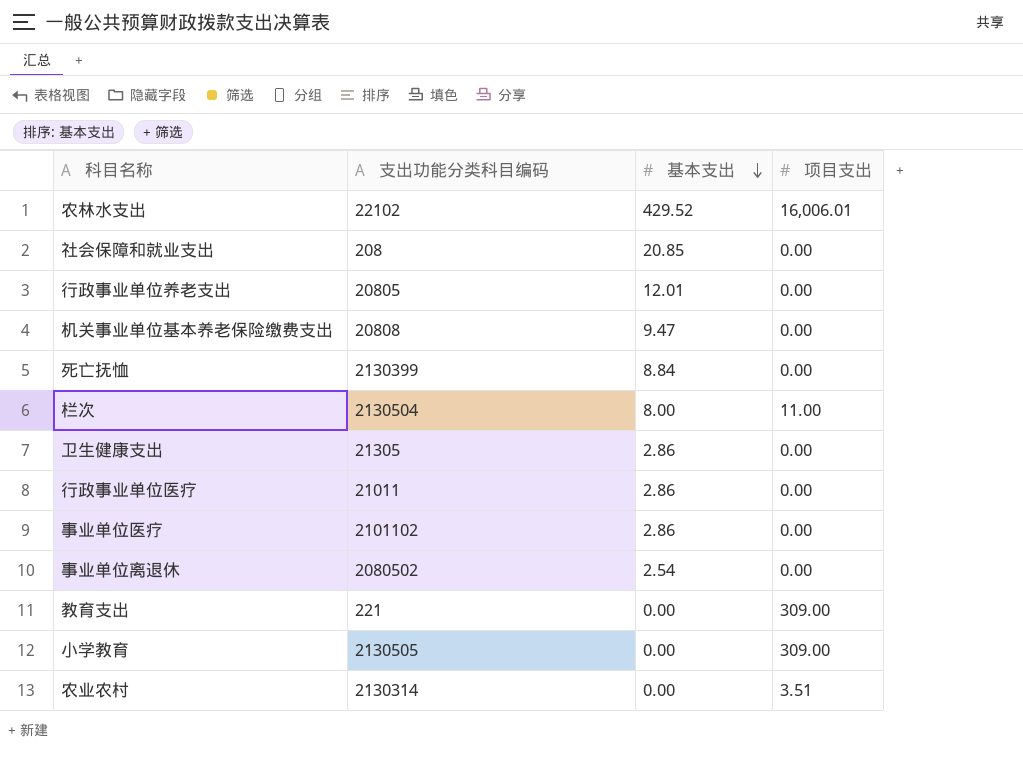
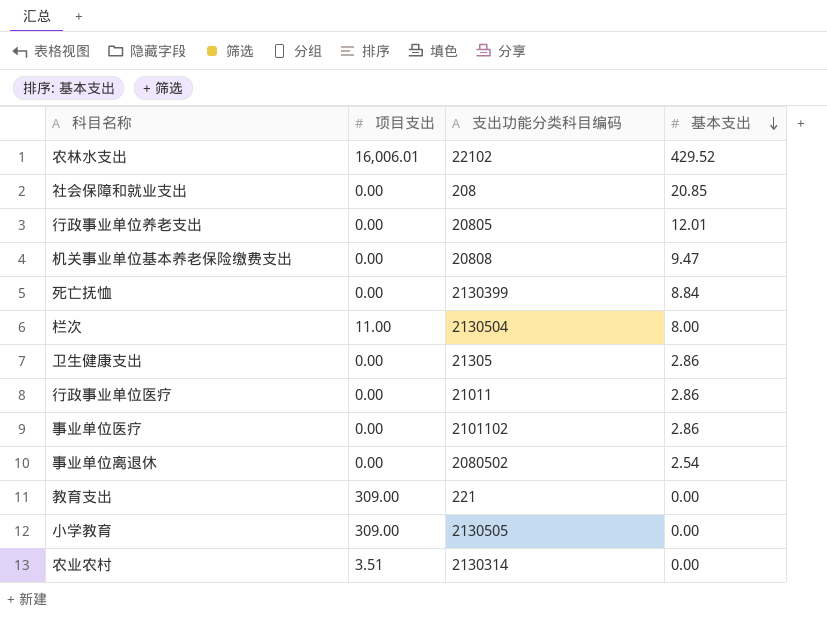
column 项目支出 | position: 4 -> 2

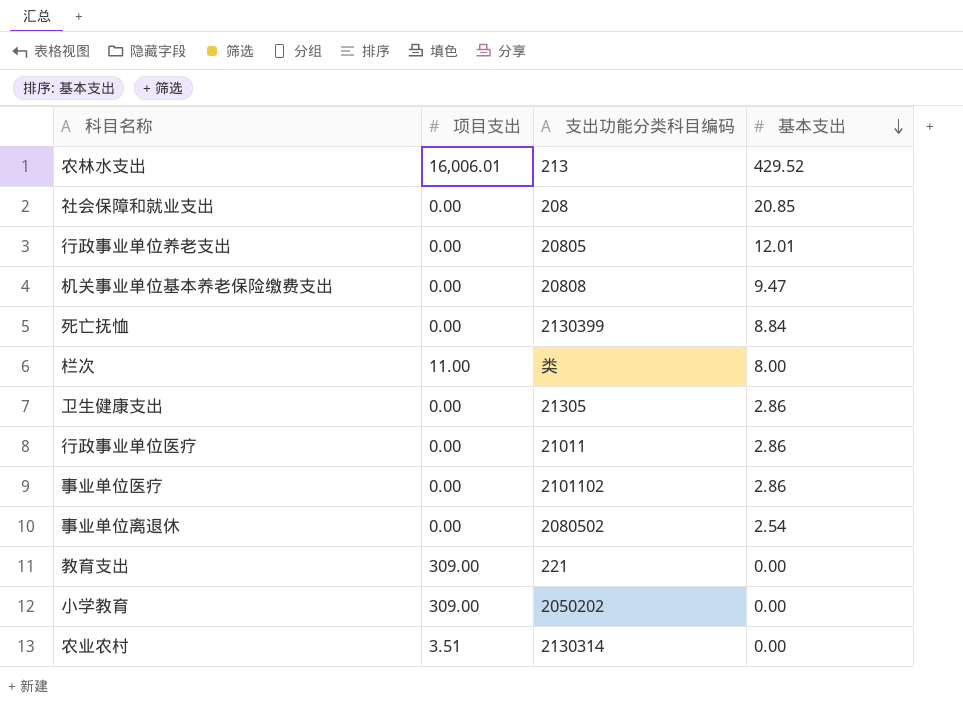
农林水支出 | 支出功能分类科目编码: 22102 -> 213
栏次 | 支出功能分类科目编码: 2130504 -> 类
小学教育 | 支出功能分类科目编码: 2130505 -> 2050202

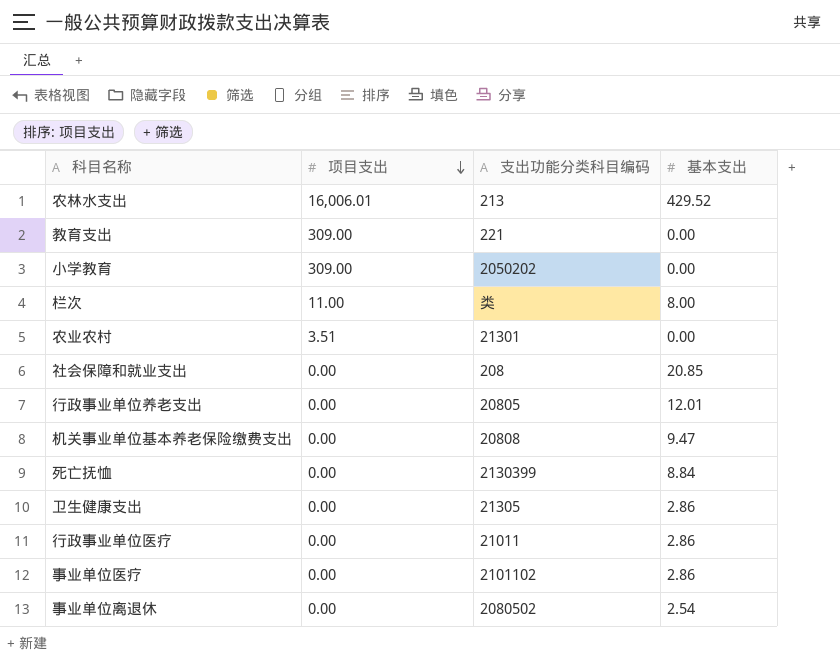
row order: 基本支出 descending -> 项目支出 descending
农业农村 | 支出功能分类科目编码: 2130314 -> 21301

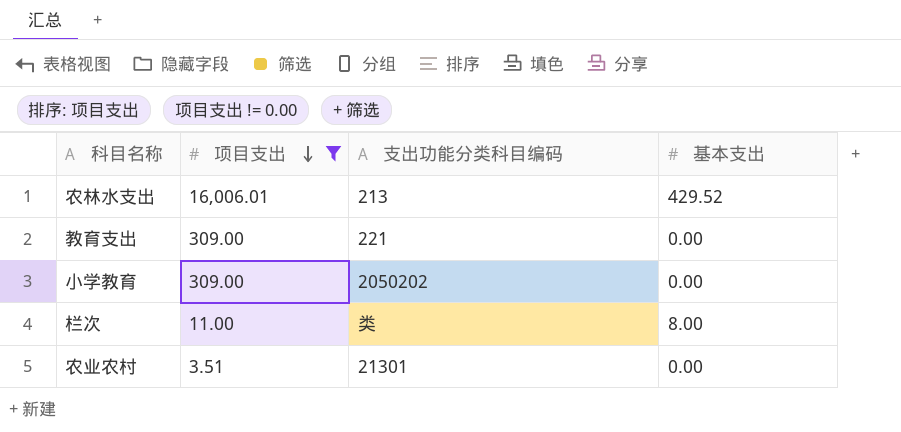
filter: none -> 项目支出 != 0.00

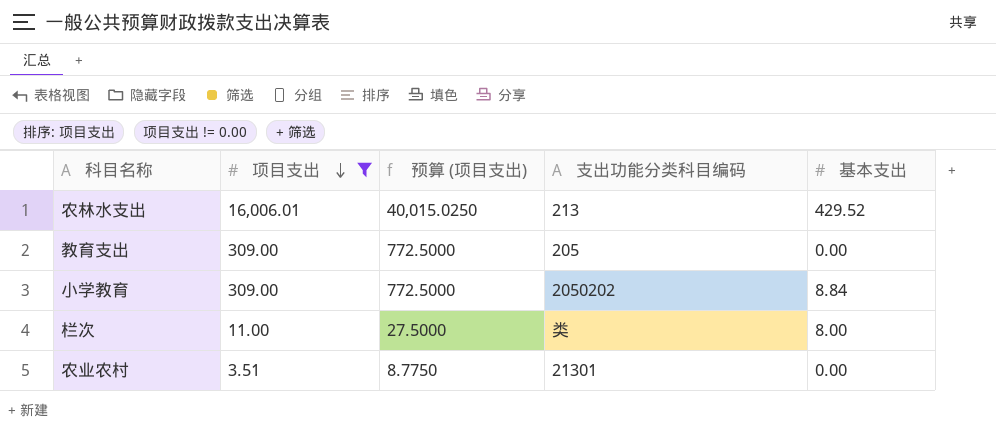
column 预算 (项目支出) | formula: none -> [项目支出] * 2.5
教育支出 | 支出功能分类科目编码: 221 -> 205
小学教育 | 基本支出: 0.00 -> 8.84

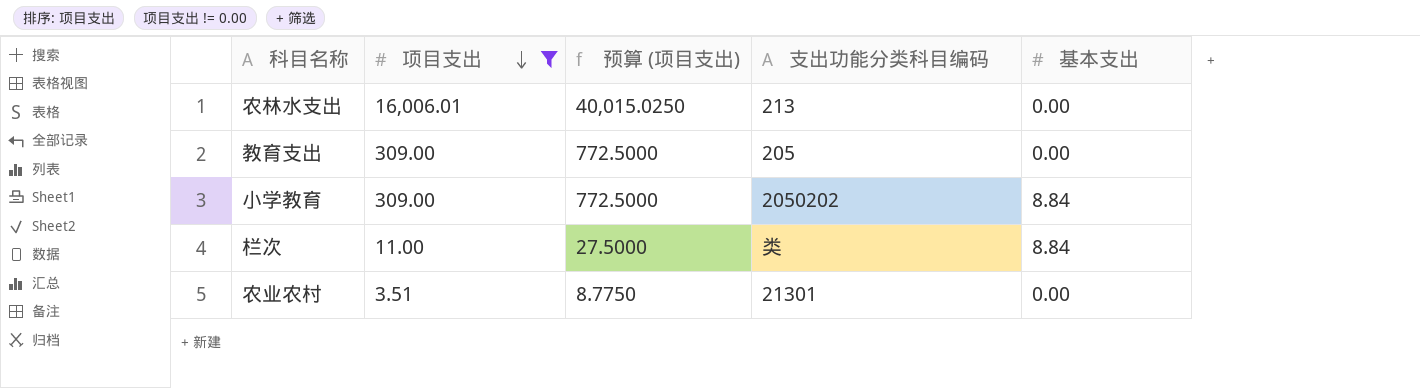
农林水支出 | 基本支出: 429.52 -> 0.00
栏次 | 基本支出: 8.00 -> 8.84

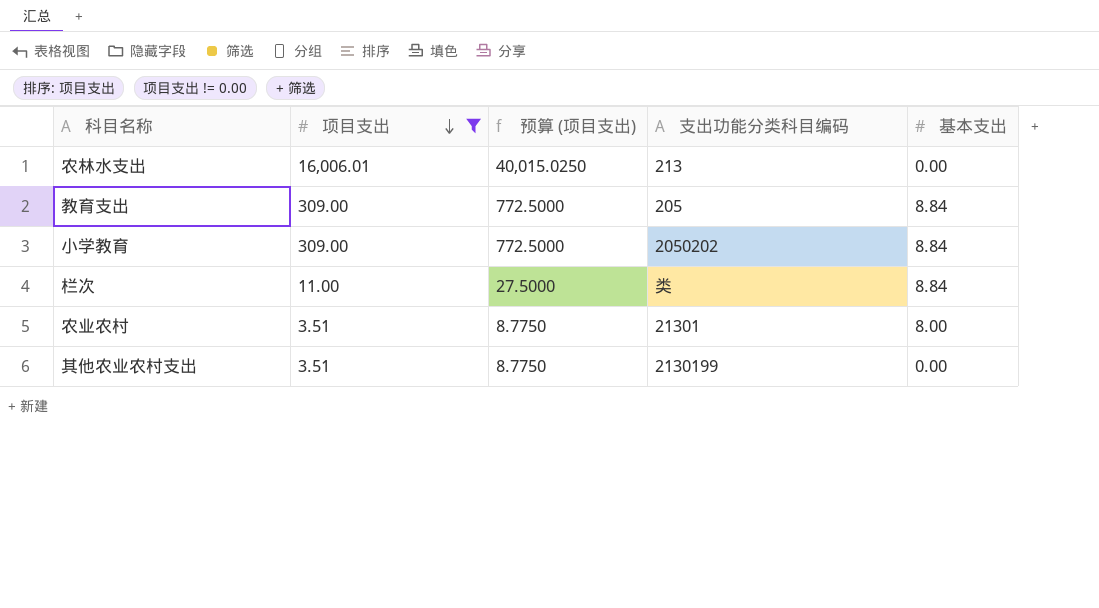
教育支出 | 基本支出: 0.00 -> 8.84
农业农村 | 基本支出: 0.00 -> 8.00
row 其他农业农村支出: none -> 3.51 | 8.7750 | 2130199 | 0.00

